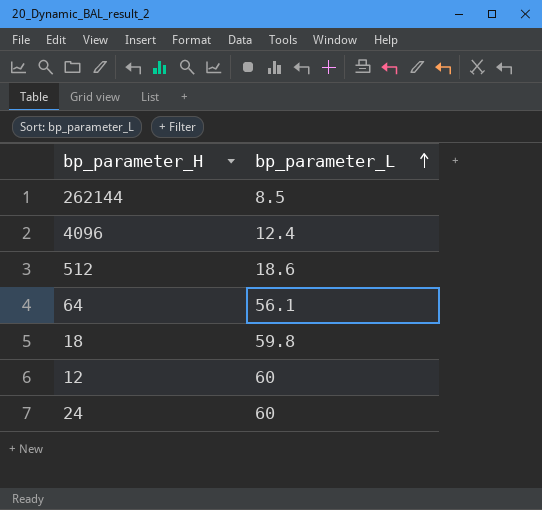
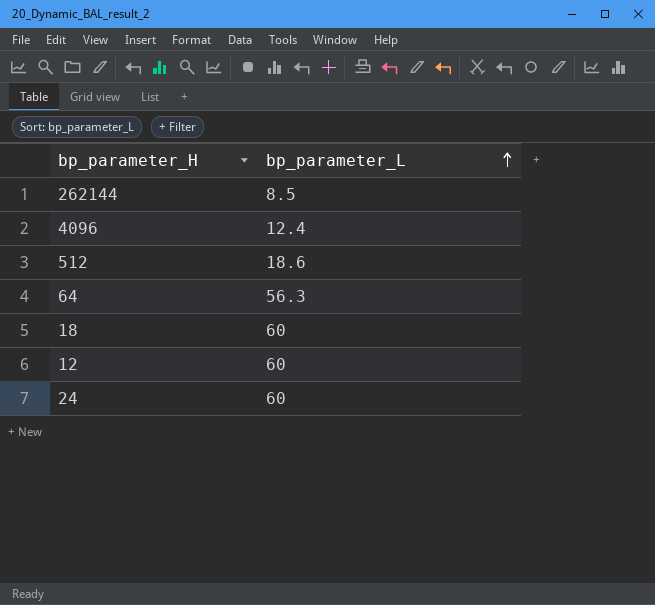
64 | bp_parameter_L: 56.1 -> 56.3
18 | bp_parameter_L: 59.8 -> 60

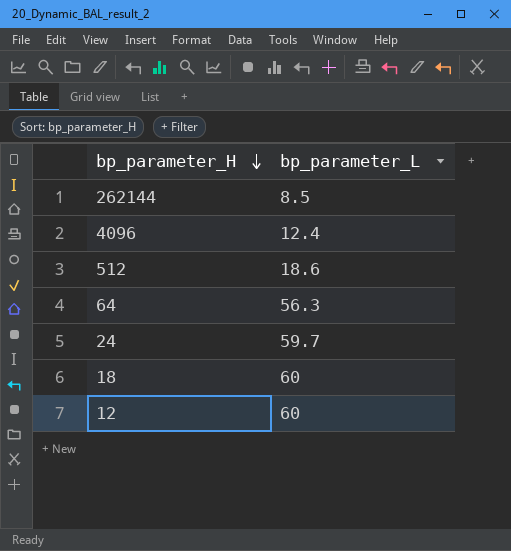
row order: bp_parameter_L ascending -> bp_parameter_H descending
24 | bp_parameter_L: 60 -> 59.7

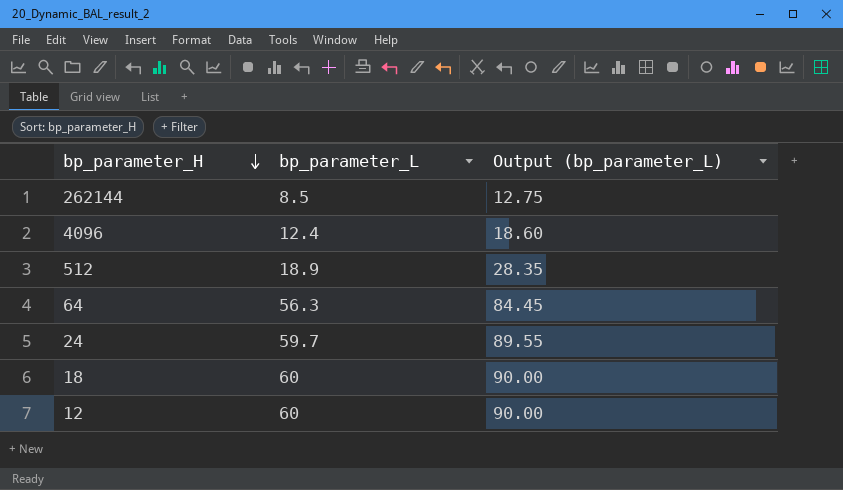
column Output (bp_parameter_L) | formula: none -> [bp_parameter_L] * 1.5
512 | bp_parameter_L: 18.6 -> 18.9

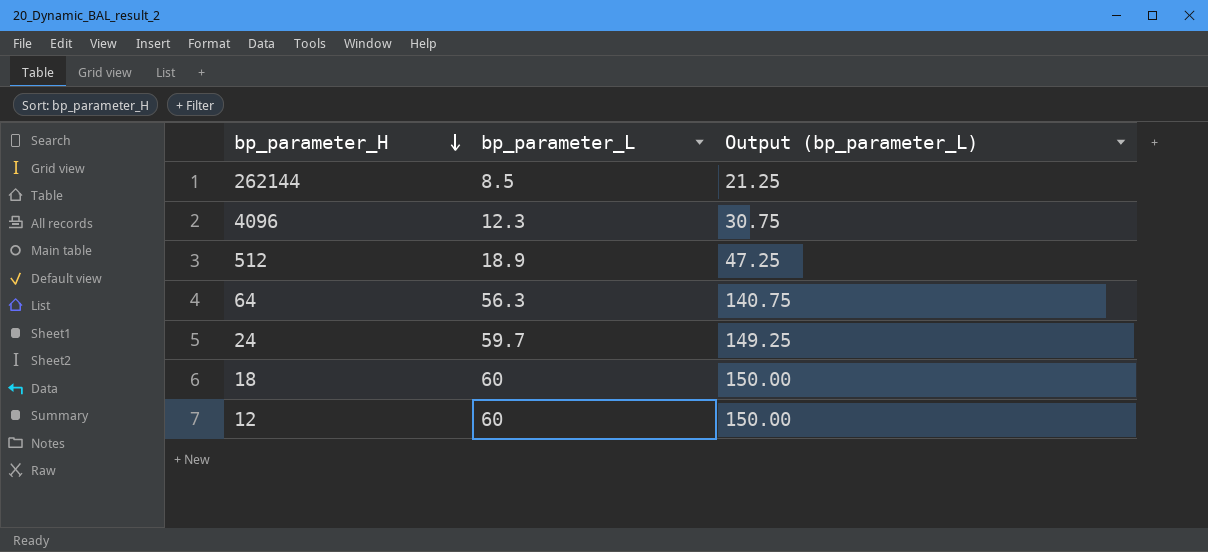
column Output (bp_parameter_L) | formula: [bp_parameter_L] * 1.5 -> [bp_parameter_L] * 2.5
4096 | bp_parameter_L: 12.4 -> 12.3

